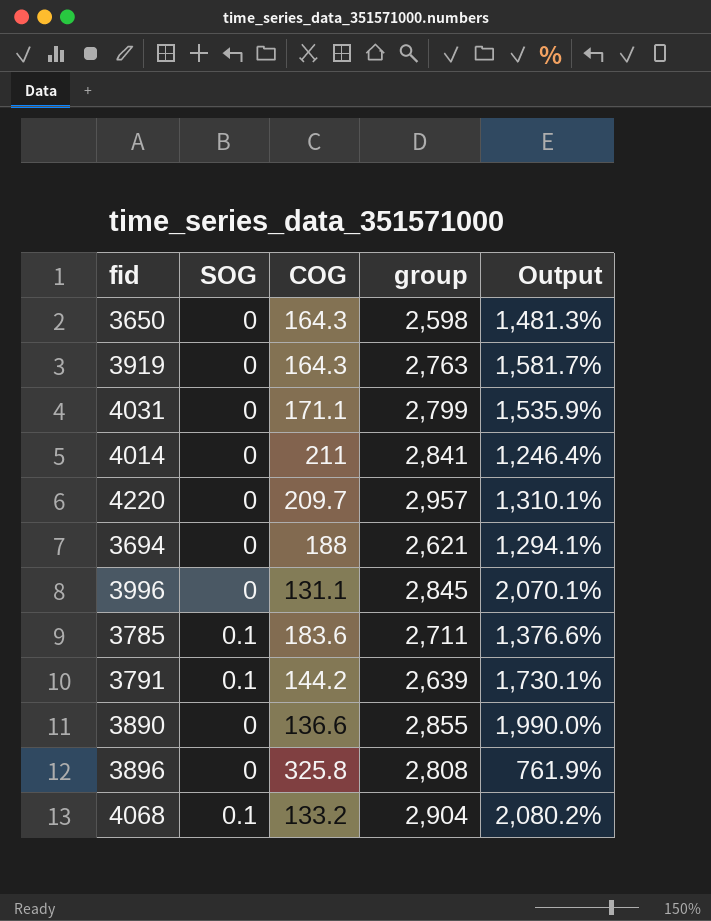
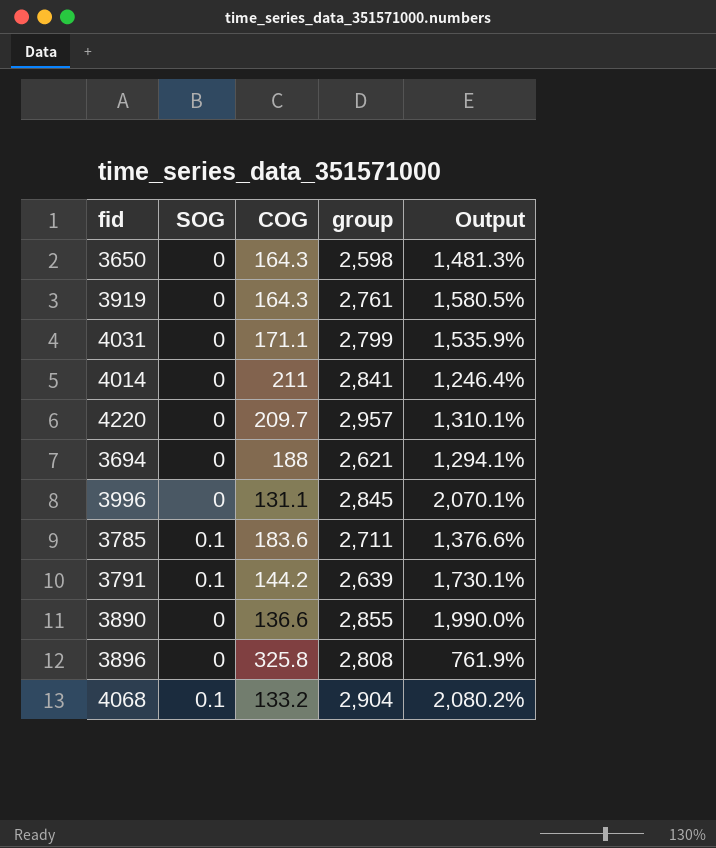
3919 | group: 2,763 -> 2,761
3919 | Output: 1,581.7% -> 1,580.5%

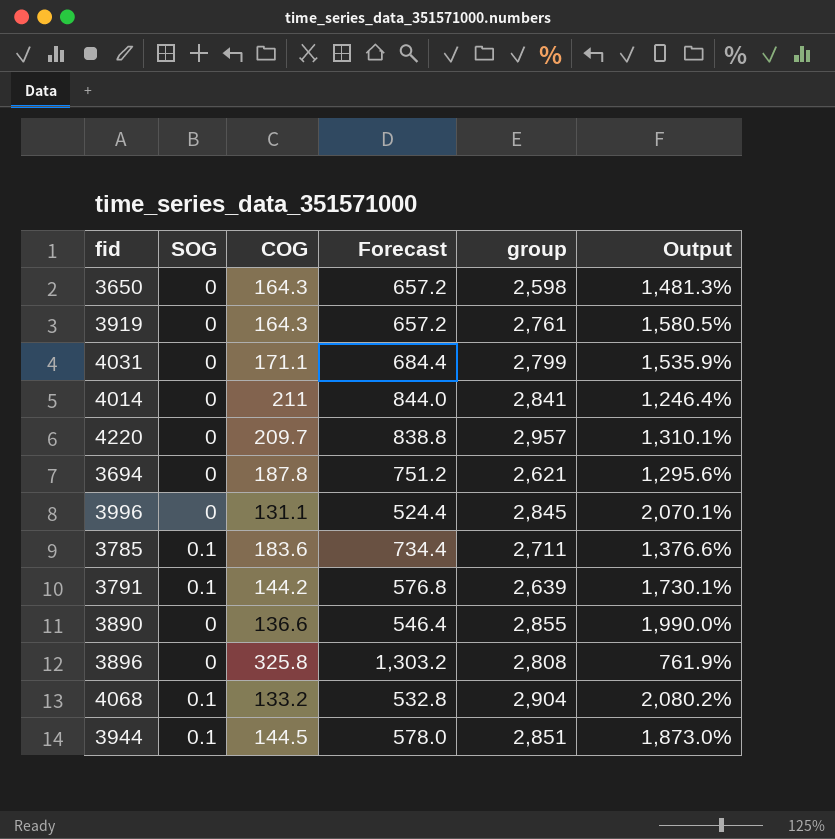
column Forecast | formula: none -> [COG] * 4
3694 | COG: 188 -> 187.8
3694 | Output: 1,294.1% -> 1,295.6%
row 3944: none -> 0.1 | 144.5 | 578.0 | 2,851 | 1,873.0%

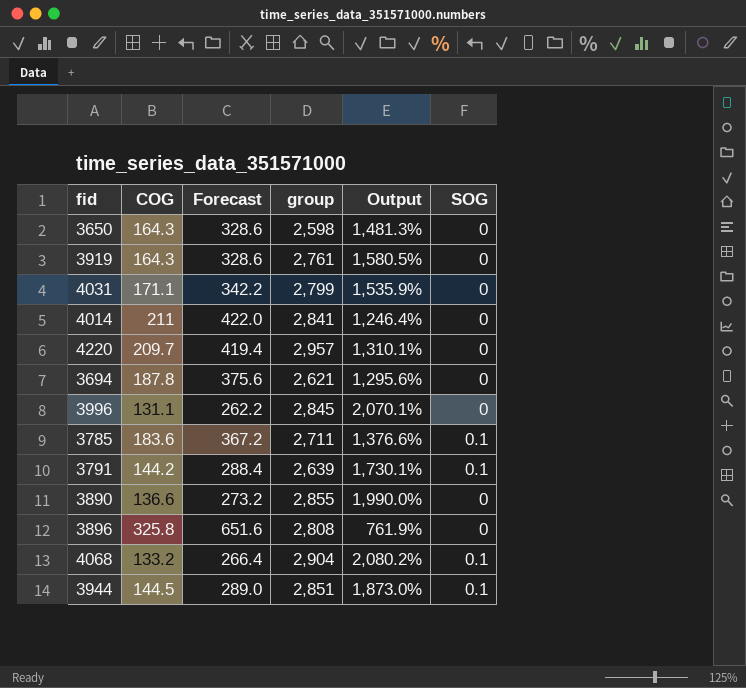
column Forecast | formula: [COG] * 4 -> [COG] * 2
column SOG | position: 2 -> 6

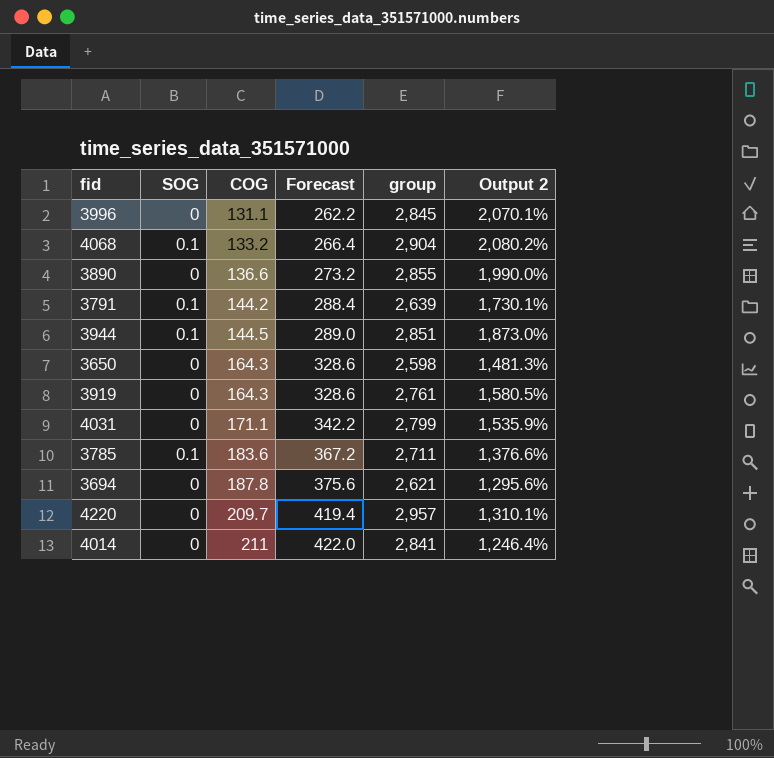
row order: none -> COG ascending
column SOG | position: 6 -> 2
column name: Output -> Output 2
row 3896: 325.8 | 651.6 | 2,808 | 761.9% | 0 -> none

